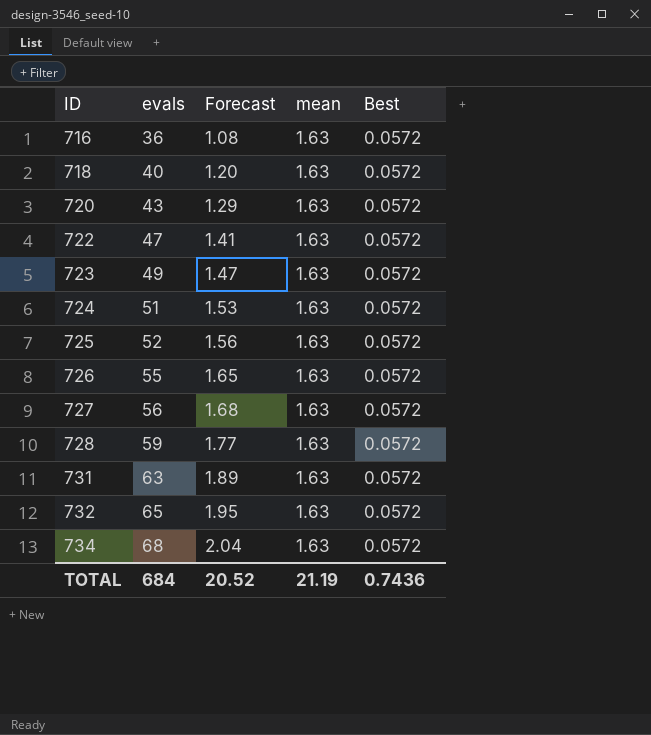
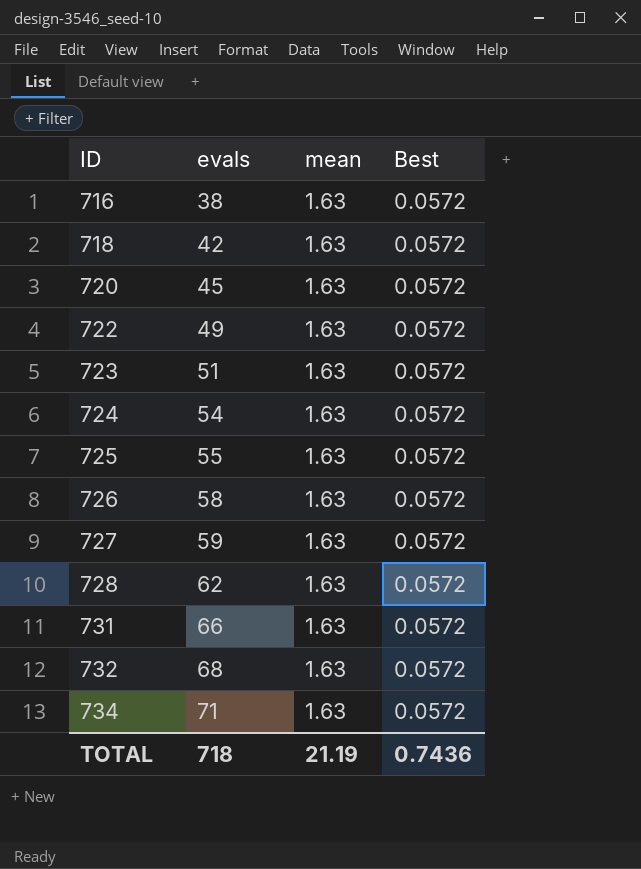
column Forecast | formula: [evals] * 0.03 -> none
716 | evals: 36 -> 38
718 | evals: 40 -> 42
720 | evals: 43 -> 45
722 | evals: 47 -> 49
723 | evals: 49 -> 51
724 | evals: 51 -> 54
725 | evals: 52 -> 55
726 | evals: 55 -> 58
727 | evals: 56 -> 59
728 | evals: 59 -> 62
731 | evals: 63 -> 66
732 | evals: 65 -> 68
734 | evals: 68 -> 71
TOTAL | evals: 684 -> 718

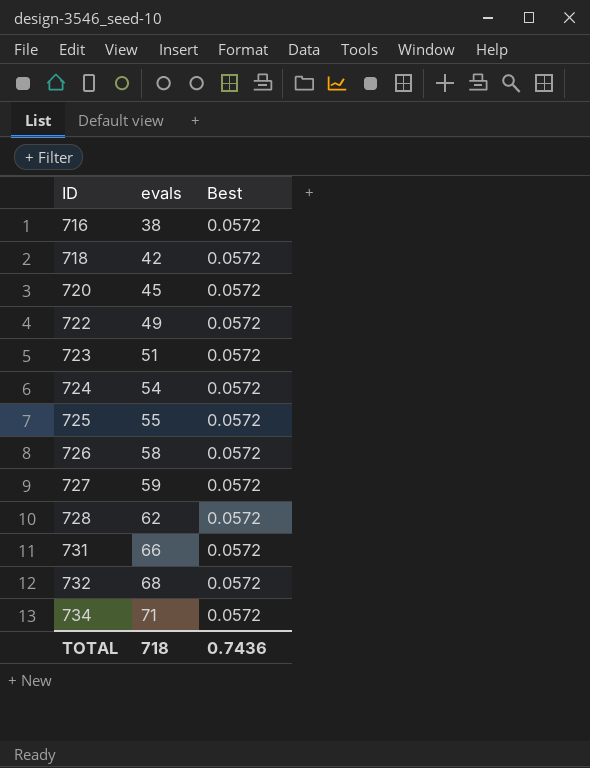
column mean | position: 3 -> none

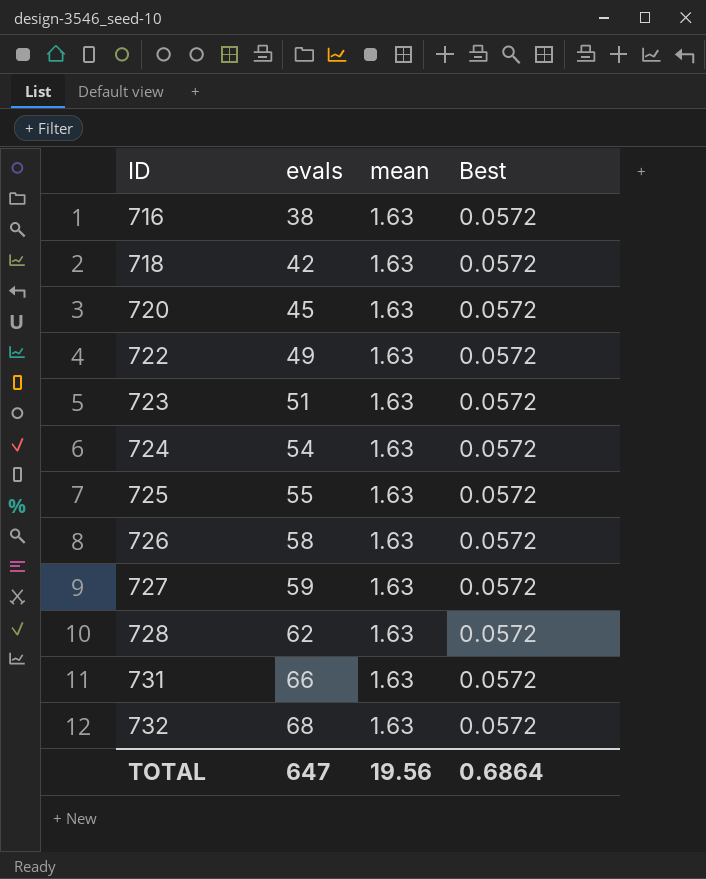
column mean | position: none -> 3
row 734: 71 | 0.0572 -> none
TOTAL | evals: 718 -> 647
TOTAL | Best: 0.7436 -> 0.6864

